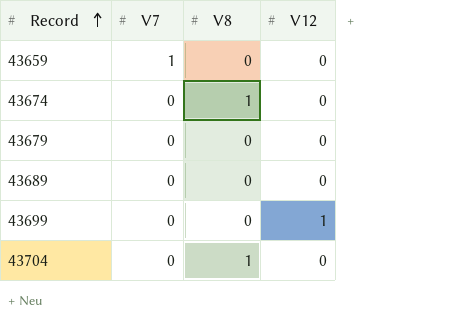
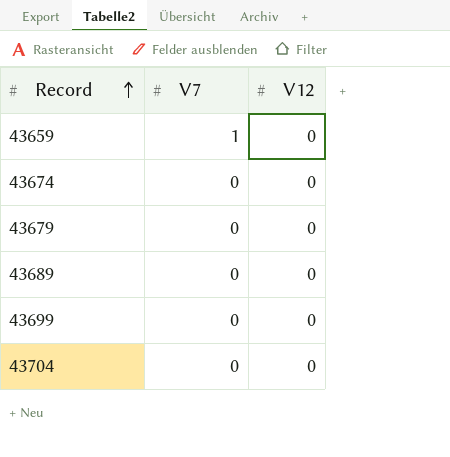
column V8 | position: 3 -> none
43699 | V12: 1 -> 0

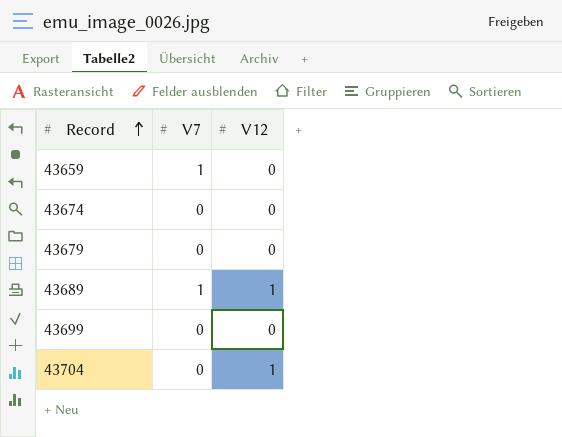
43689 | V7: 0 -> 1
43689 | V12: 0 -> 1
43704 | V12: 0 -> 1

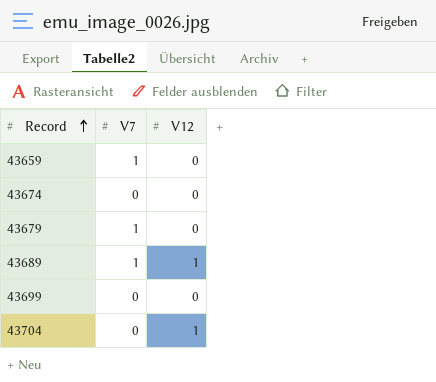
43679 | V7: 0 -> 1

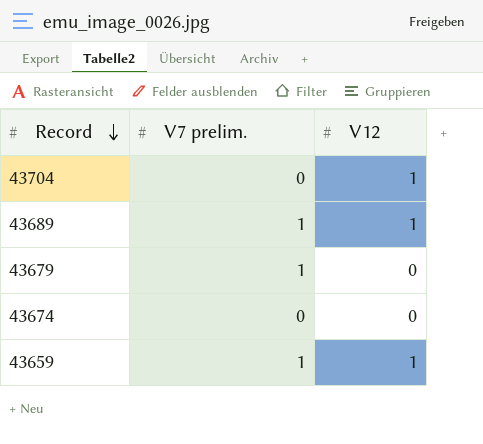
row order: Record ascending -> Record descending
column name: V7 -> V7 prelim.
row 43699: 0 | 0 -> none
43659 | V12: 0 -> 1

